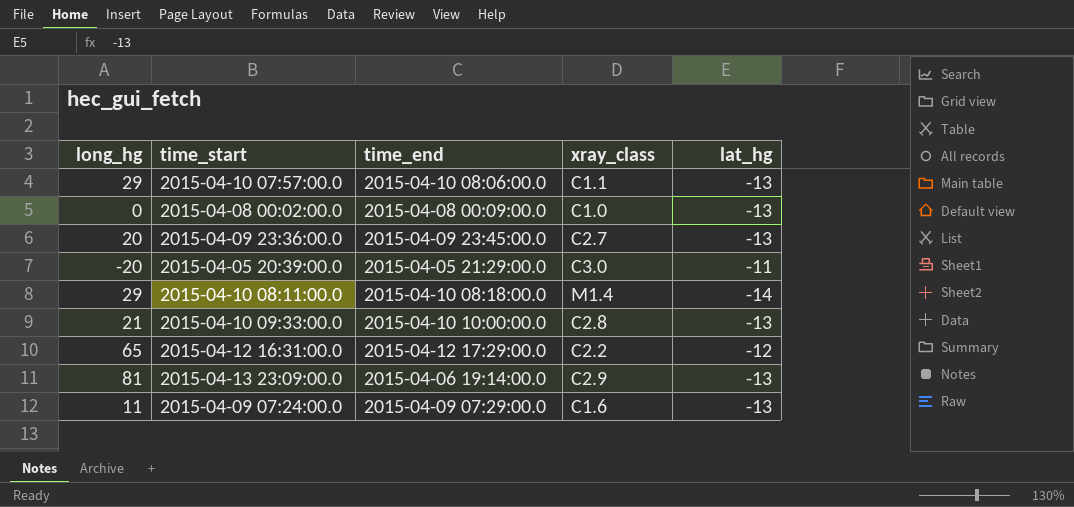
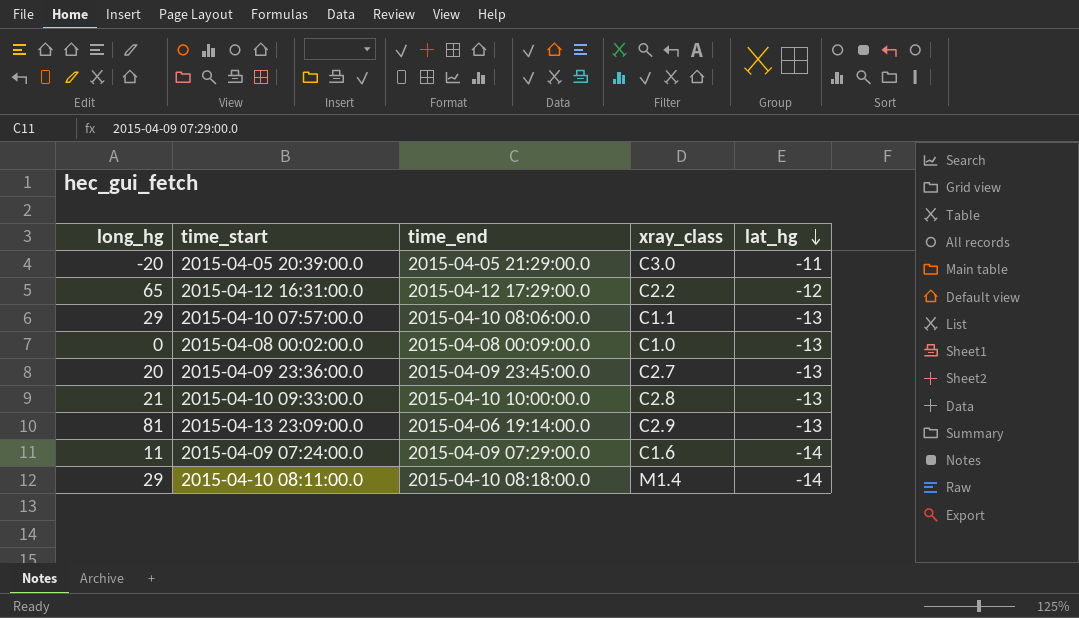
row order: none -> lat_hg descending
2015-04-09 07:24:00.0 | lat_hg: -13 -> -14

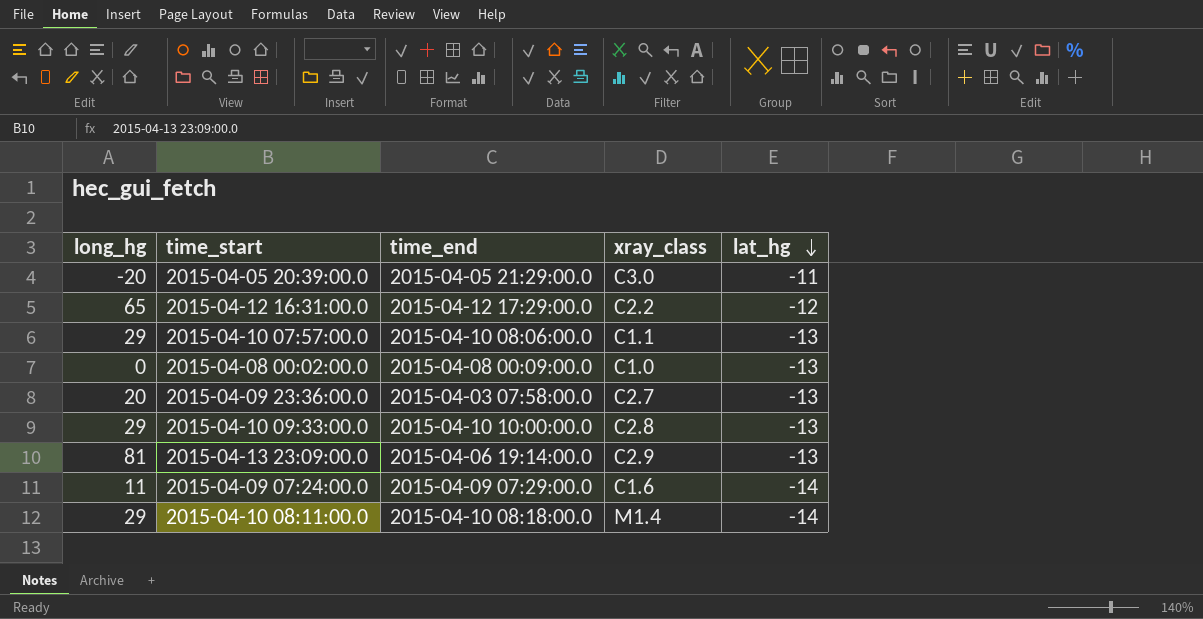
2015-04-09 23:36:00.0 | time_end: 2015-04-09 23:45:00.0 -> 2015-04-03 07:58:00.0
2015-04-10 09:33:00.0 | long_hg: 21 -> 29

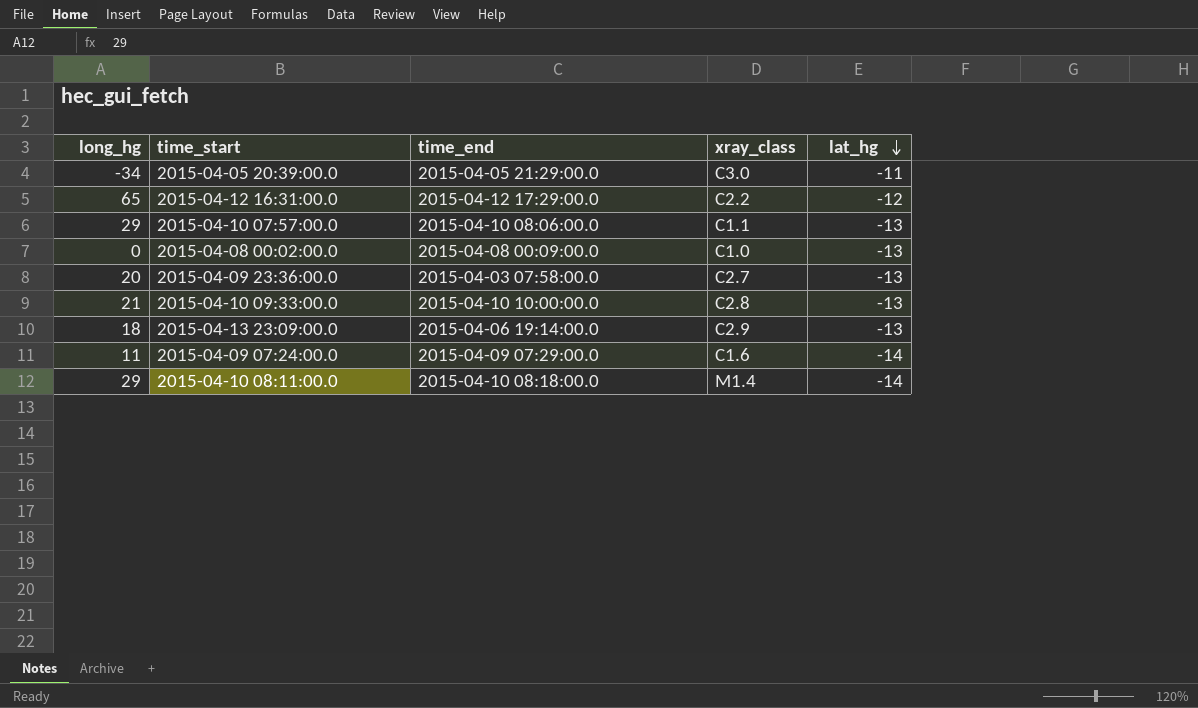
2015-04-05 20:39:00.0 | long_hg: -20 -> -34
2015-04-10 09:33:00.0 | long_hg: 29 -> 21
2015-04-13 23:09:00.0 | long_hg: 81 -> 18

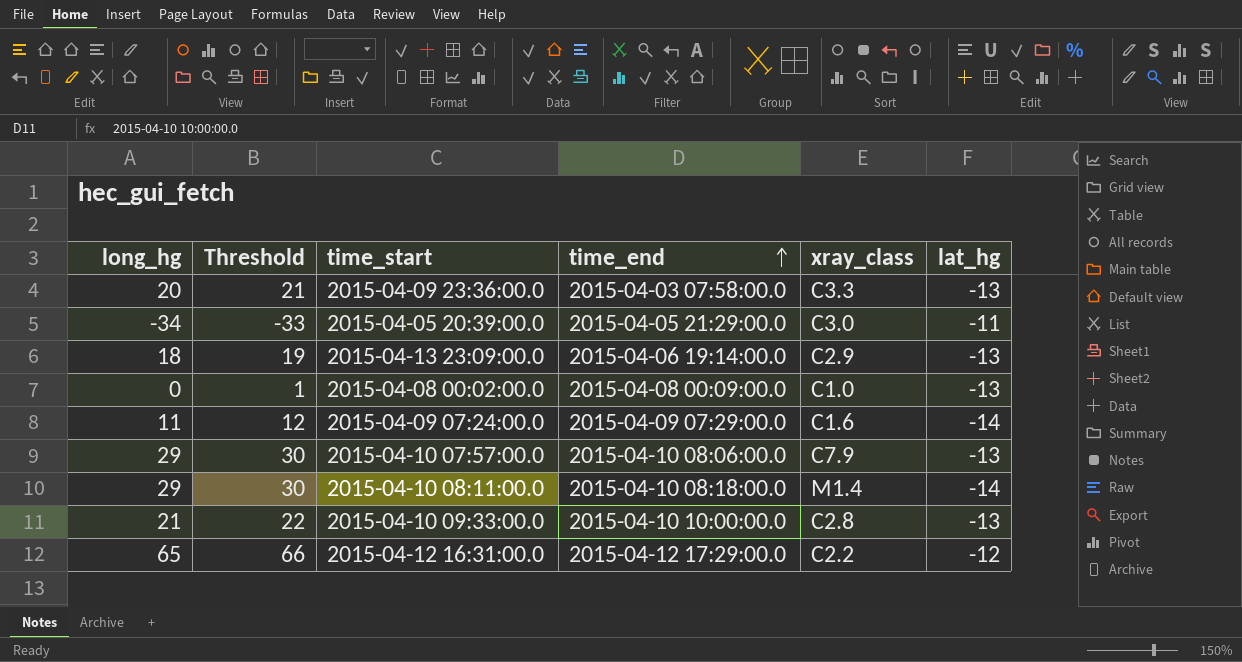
row order: lat_hg descending -> time_end ascending
column Threshold | formula: none -> [long_hg] + 1
2015-04-09 23:36:00.0 | xray_class: C2.7 -> C3.3
2015-04-10 07:57:00.0 | xray_class: C1.1 -> C7.9

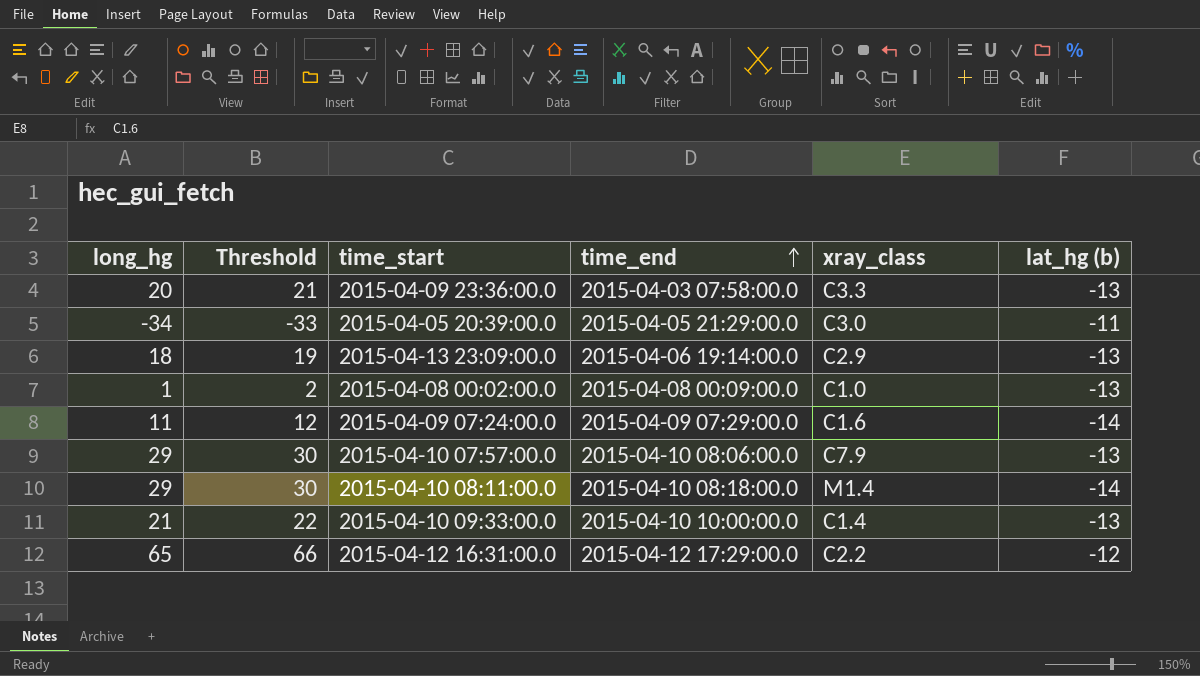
column name: lat_hg -> lat_hg (b)
2015-04-08 00:02:00.0 | long_hg: 0 -> 1
2015-04-08 00:02:00.0 | Threshold: 1 -> 2
2015-04-10 09:33:00.0 | xray_class: C2.8 -> C1.4

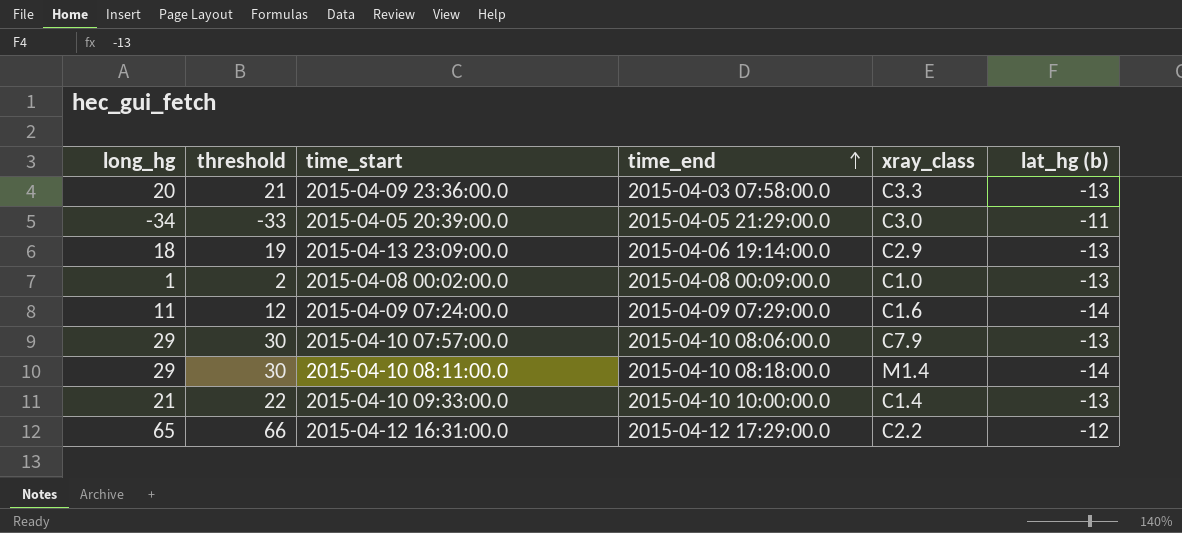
column name: Threshold -> threshold

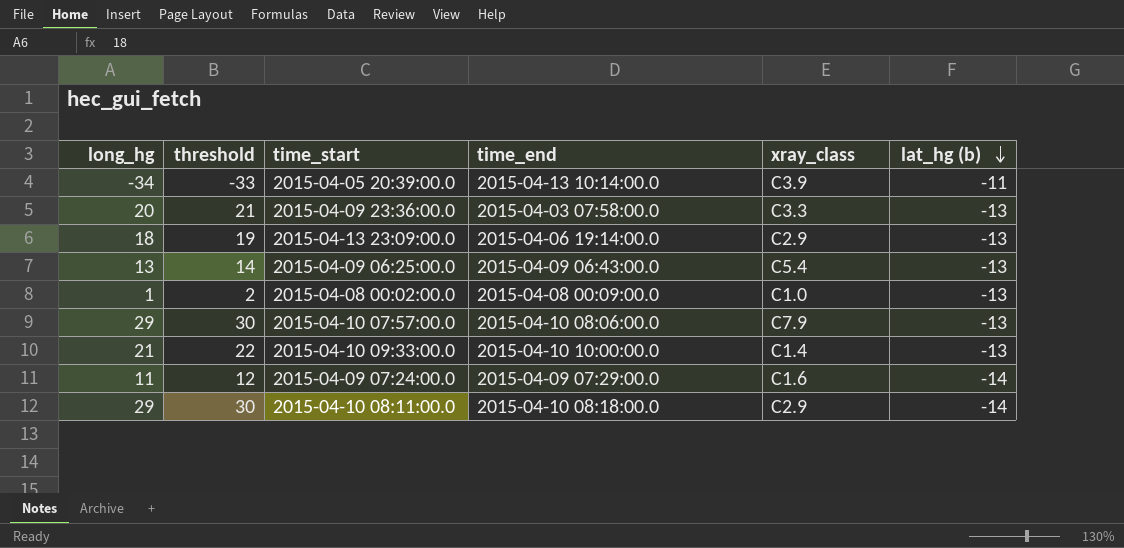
row order: time_end ascending -> lat_hg (b) descending
row 2015-04-12 16:31:00.0: 65 | 66 | 2015-04-12 17:29:00.0 | C2.2 | -12 -> none
2015-04-05 20:39:00.0 | time_end: 2015-04-05 21:29:00.0 -> 2015-04-13 10:14:00.0
2015-04-05 20:39:00.0 | xray_class: C3.0 -> C3.9
row 2015-04-09 06:25:00.0: none -> 13 | 14 | 2015-04-09 06:43:00.0 | C5.4 | -13
2015-04-10 08:11:00.0 | xray_class: M1.4 -> C2.9

